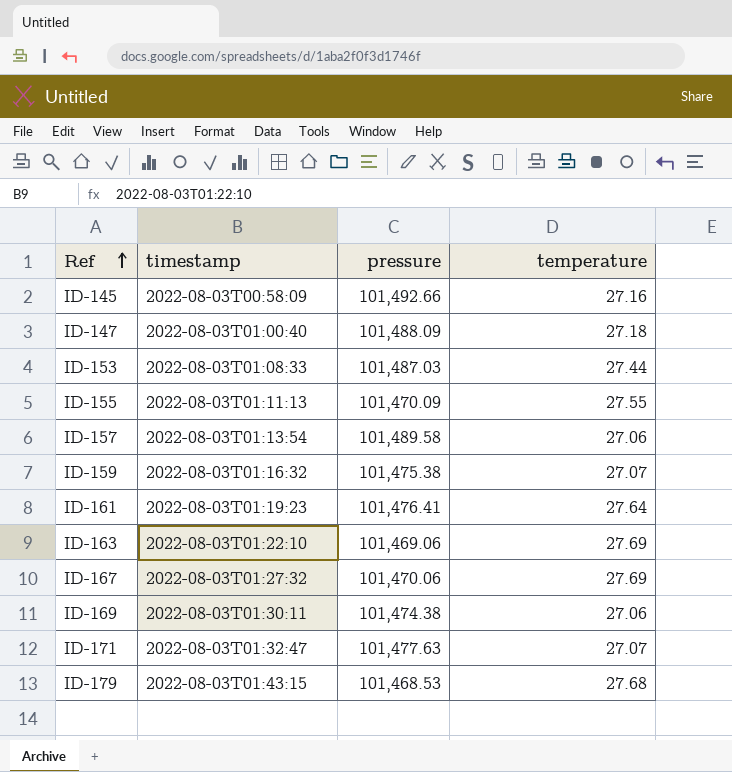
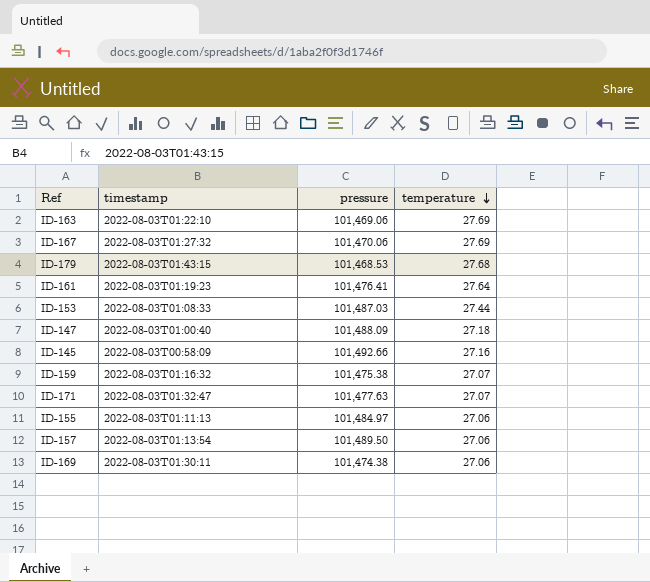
row order: Ref ascending -> temperature descending
ID-155 | pressure: 101,470.09 -> 101,484.97
ID-155 | temperature: 27.55 -> 27.06
ID-157 | pressure: 101,489.58 -> 101,489.50

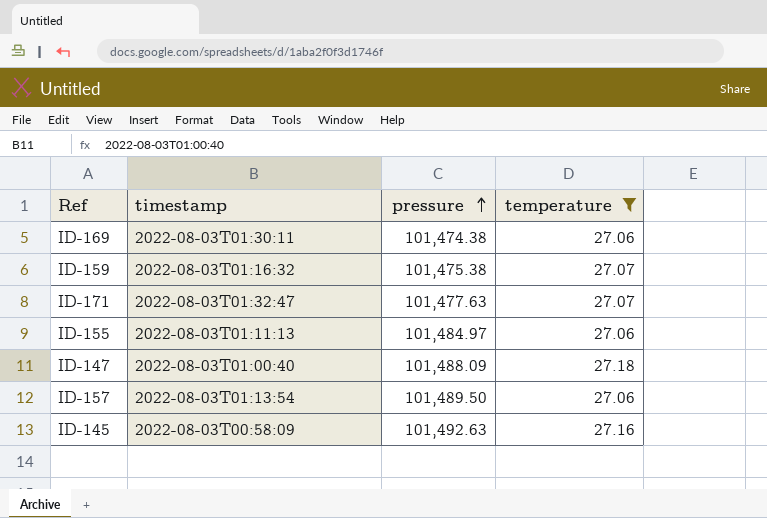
filter: none -> temperature <= 27.18
row order: temperature descending -> pressure ascending
ID-145 | pressure: 101,492.66 -> 101,492.63

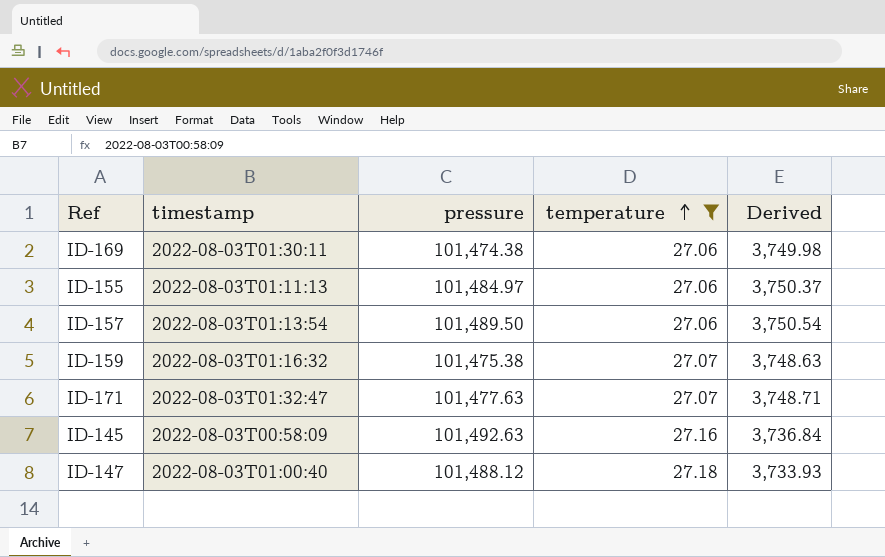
row order: pressure ascending -> temperature ascending
column Derived | formula: none -> [pressure] / [temperature]
ID-147 | pressure: 101,488.09 -> 101,488.12

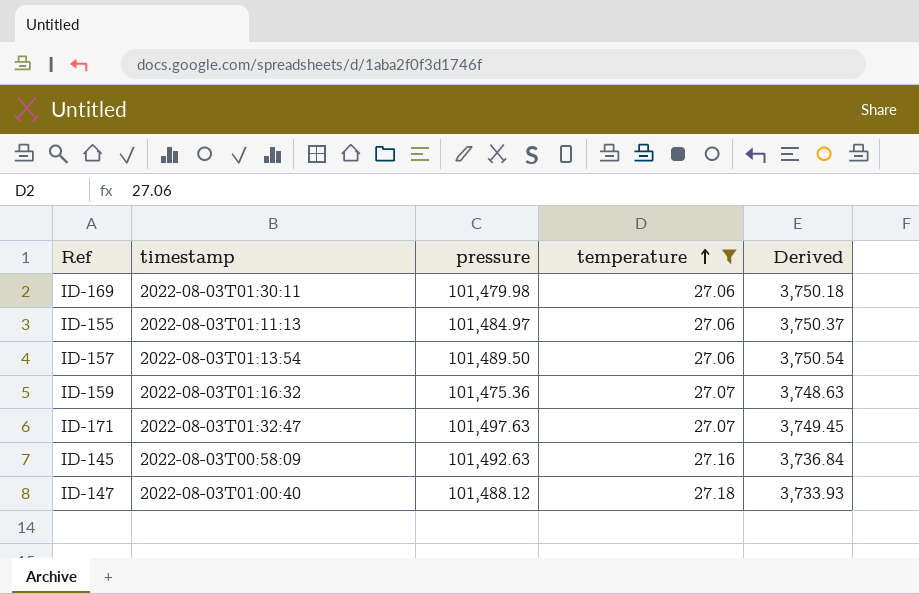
ID-169 | pressure: 101,474.38 -> 101,479.98
ID-169 | Derived: 3,749.98 -> 3,750.18
ID-159 | pressure: 101,475.38 -> 101,475.36
ID-171 | pressure: 101,477.63 -> 101,497.63
ID-171 | Derived: 3,748.71 -> 3,749.45

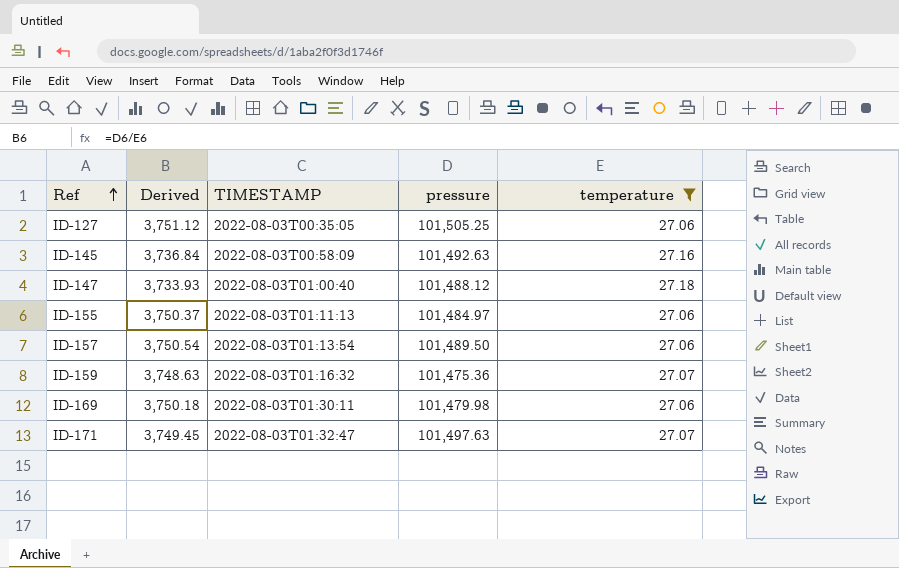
row order: temperature ascending -> Ref ascending
column Derived | position: 5 -> 2
column name: timestamp -> TIMESTAMP
row ID-127: none -> 3,751.12 | 2022-08-03T00:35:05 | 101,505.25 | 27.06

